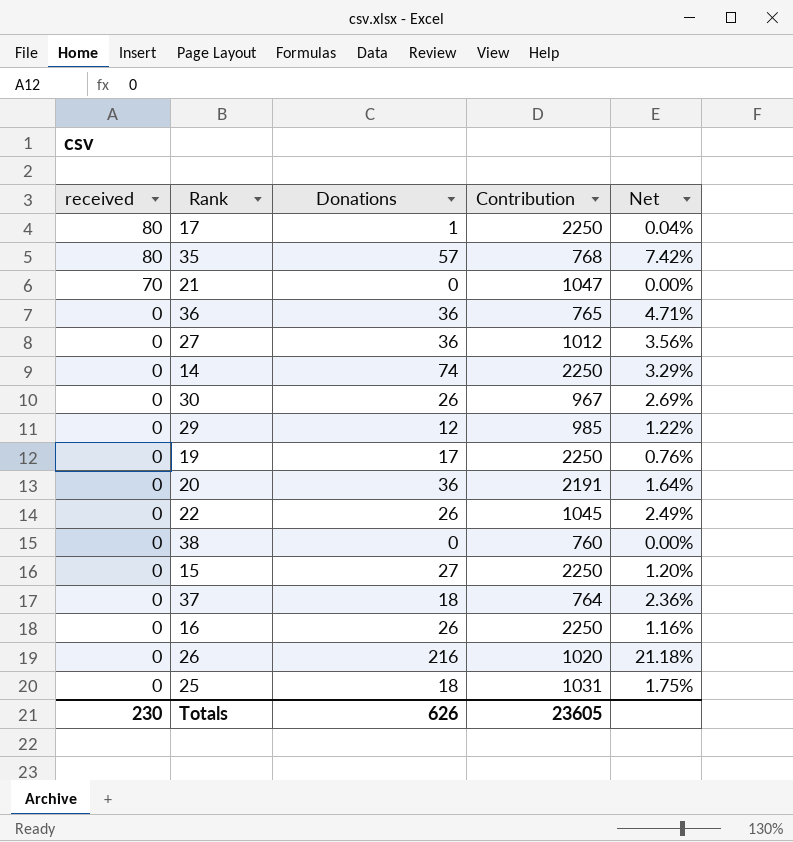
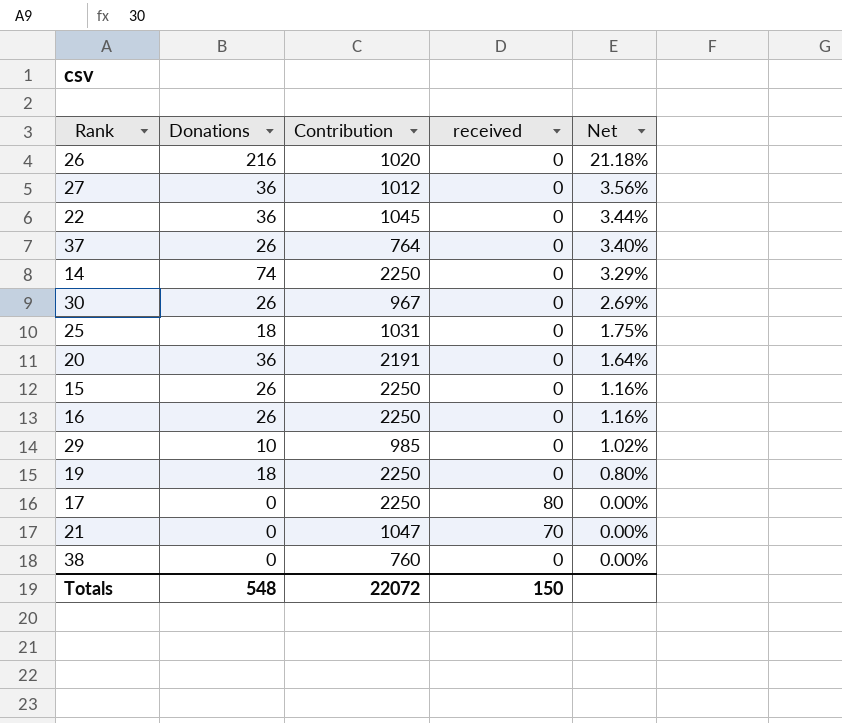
row order: received descending -> Net descending
column received | position: 1 -> 4
row 35: 80 | 57 | 768 | 7.42% -> none
row 36: 0 | 36 | 765 | 4.71% -> none
22 | Donations: 26 -> 36
22 | Net: 2.49% -> 3.44%
37 | Donations: 18 -> 26
37 | Net: 2.36% -> 3.40%
15 | Donations: 27 -> 26
15 | Net: 1.20% -> 1.16%
29 | Donations: 12 -> 10
29 | Net: 1.22% -> 1.02%
19 | Donations: 17 -> 18
19 | Net: 0.76% -> 0.80%
17 | Donations: 1 -> 0
17 | Net: 0.04% -> 0.00%
Totals | Donations: 626 -> 548
Totals | Contribution: 23605 -> 22072
Totals | received: 230 -> 150

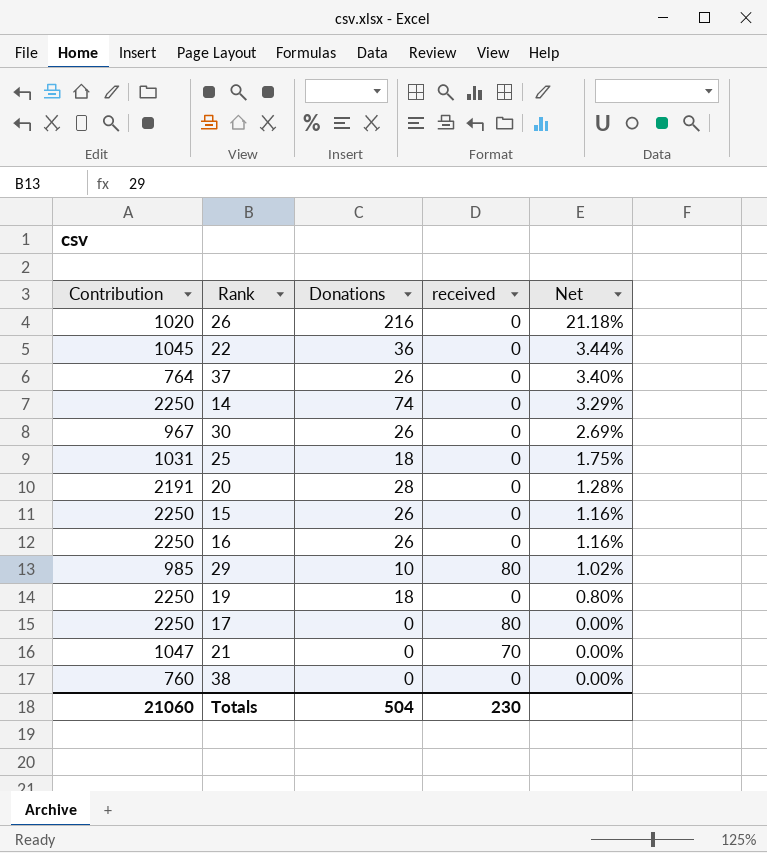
column Contribution | position: 3 -> 1
row 27: 36 | 1012 | 0 | 3.56% -> none
20 | Donations: 36 -> 28
20 | Net: 1.64% -> 1.28%
29 | received: 0 -> 80
Totals | Contribution: 22072 -> 21060
Totals | Donations: 548 -> 504
Totals | received: 150 -> 230

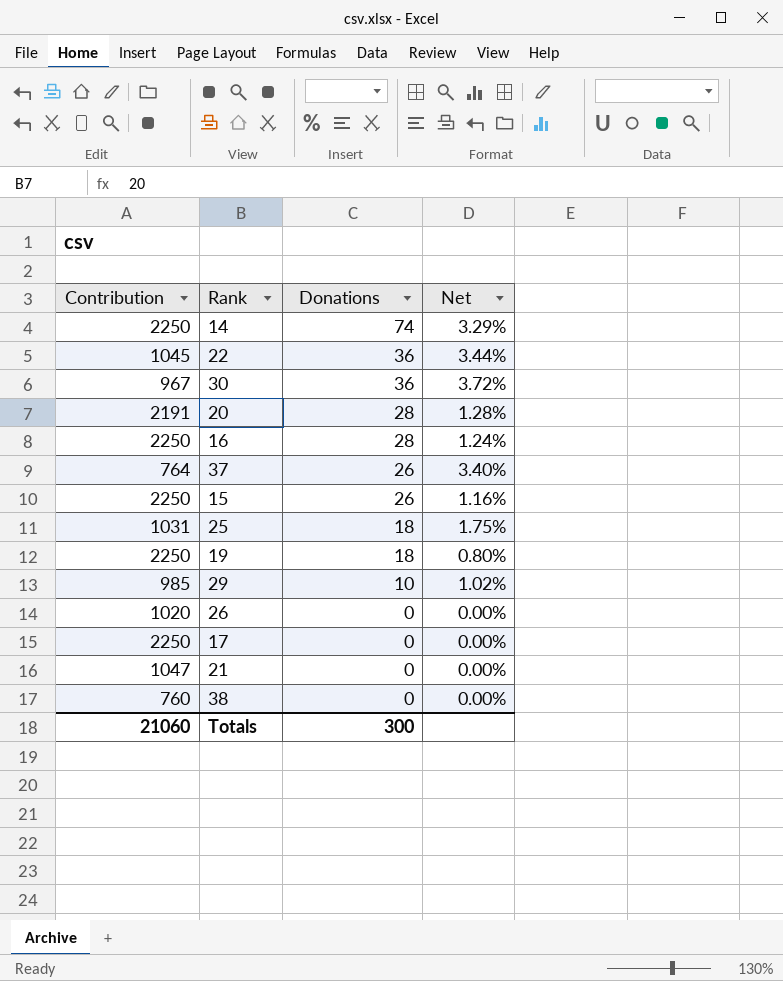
row order: Net descending -> Donations descending
column received | position: 4 -> none
30 | Donations: 26 -> 36
30 | Net: 2.69% -> 3.72%
16 | Donations: 26 -> 28
16 | Net: 1.16% -> 1.24%
26 | Donations: 216 -> 0
26 | Net: 21.18% -> 0.00%
Totals | Donations: 504 -> 300

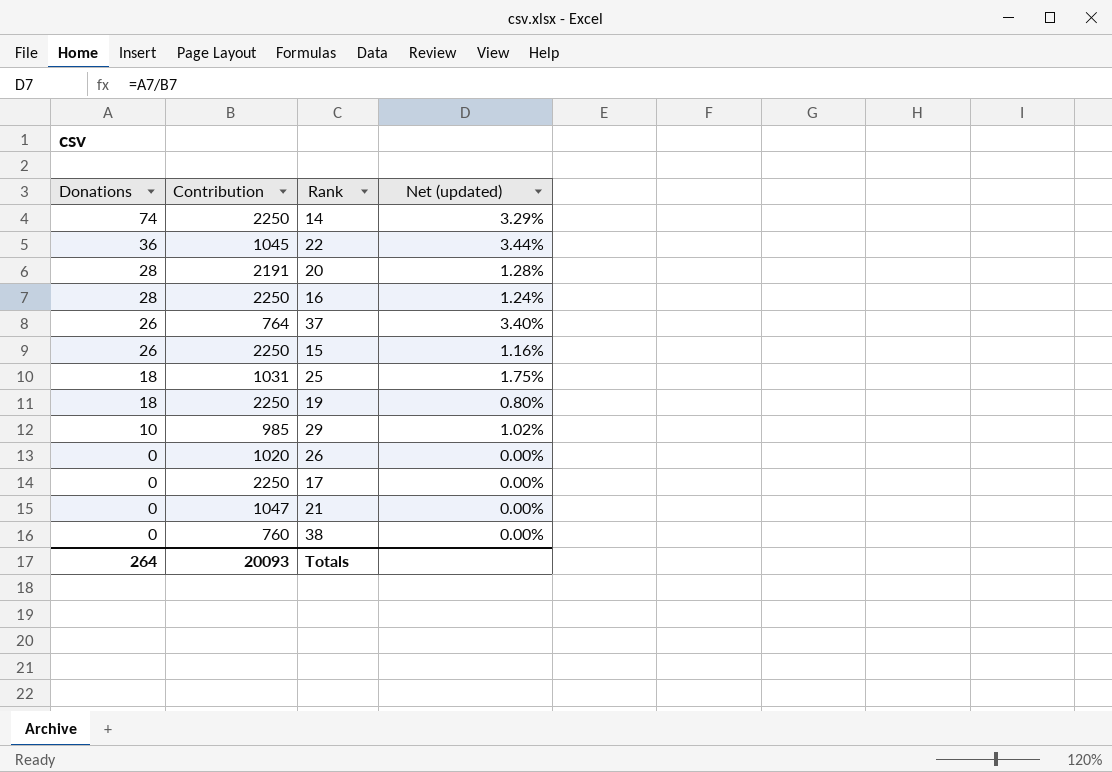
column Donations | position: 3 -> 1
column name: Net -> Net (updated)
row 30: 967 | 36 | 3.72% -> none
Totals | Donations: 300 -> 264
Totals | Contribution: 21060 -> 20093

